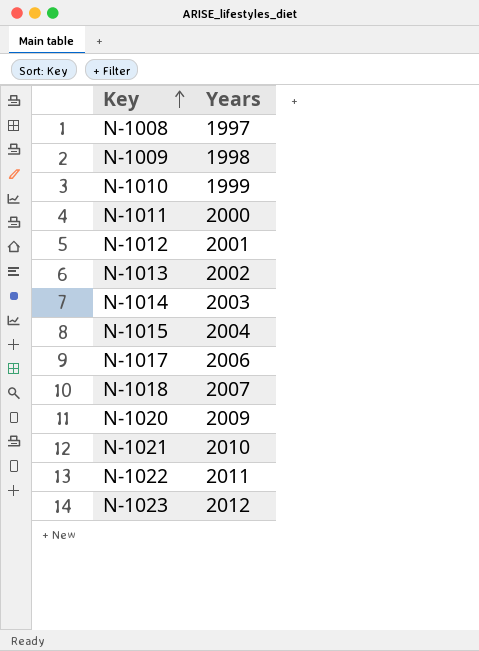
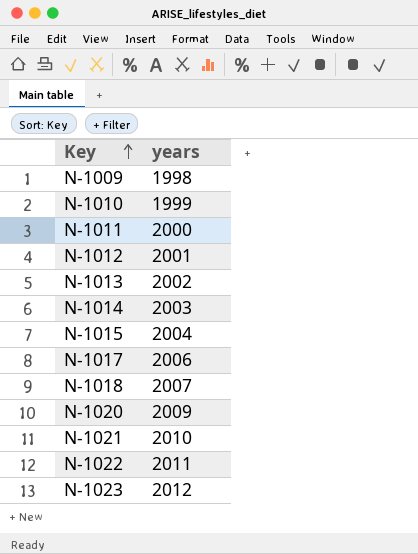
column name: Years -> years
row N-1008: 1997 -> none

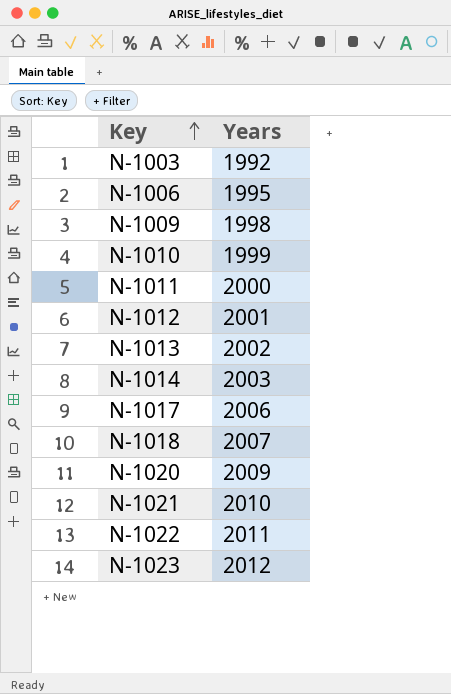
column name: years -> Years
row N-1015: 2004 -> none
row N-1003: none -> 1992
row N-1006: none -> 1995

